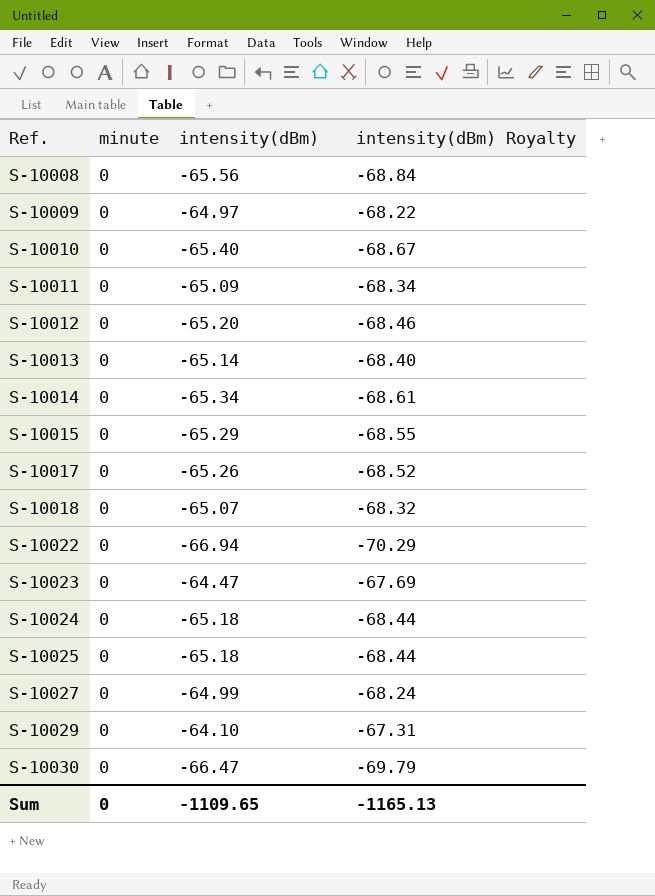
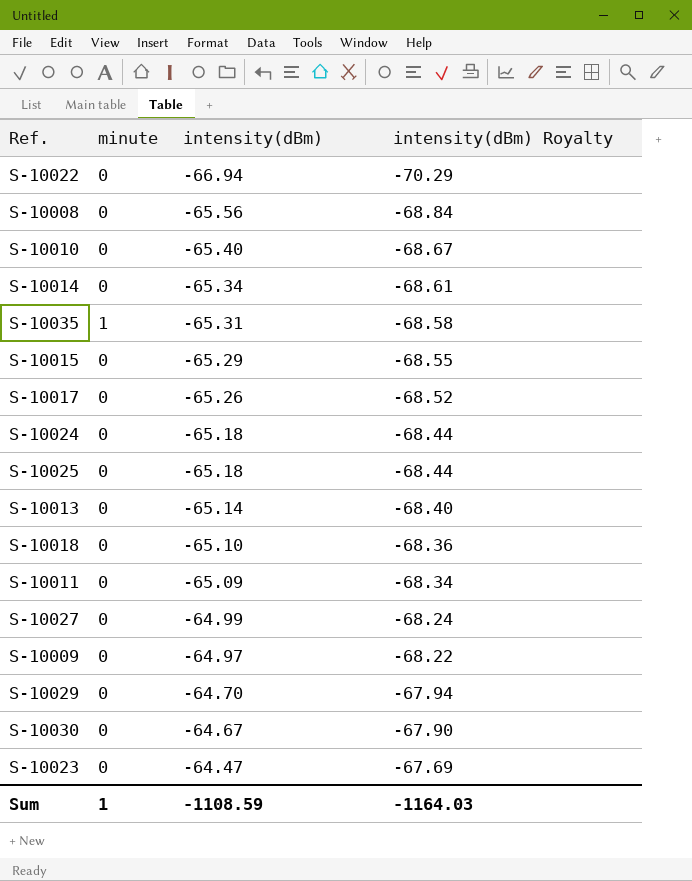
row order: Ref. ascending -> intensity(dBm) ascending
row S-10012: 0 | -65.20 | -68.46 -> none
row S-10035: none -> 1 | -65.31 | -68.58
S-10018 | intensity(dBm): -65.07 -> -65.10
S-10018 | intensity(dBm) Royalty: -68.32 -> -68.36
S-10029 | intensity(dBm): -64.10 -> -64.70
S-10029 | intensity(dBm) Royalty: -67.31 -> -67.94
S-10030 | intensity(dBm): -66.47 -> -64.67
S-10030 | intensity(dBm) Royalty: -69.79 -> -67.90
Sum | minute: 0 -> 1
Sum | intensity(dBm): -1109.65 -> -1108.59
Sum | intensity(dBm) Royalty: -1165.13 -> -1164.03

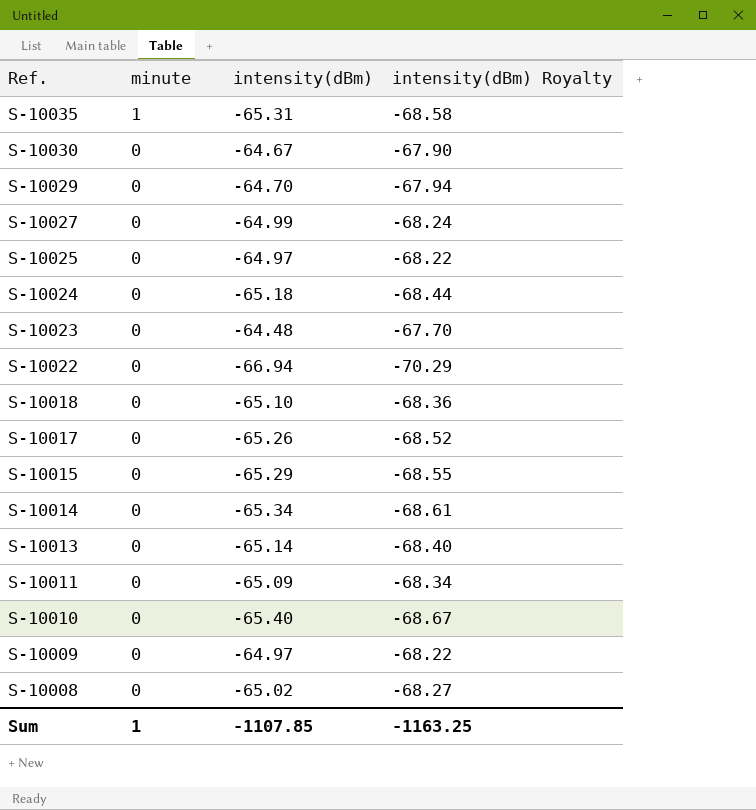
row order: intensity(dBm) ascending -> Ref. descending
S-10025 | intensity(dBm): -65.18 -> -64.97
S-10025 | intensity(dBm) Royalty: -68.44 -> -68.22
S-10023 | intensity(dBm): -64.47 -> -64.48
S-10023 | intensity(dBm) Royalty: -67.69 -> -67.70
S-10008 | intensity(dBm): -65.56 -> -65.02
S-10008 | intensity(dBm) Royalty: -68.84 -> -68.27
Sum | intensity(dBm): -1108.59 -> -1107.85
Sum | intensity(dBm) Royalty: -1164.03 -> -1163.25

